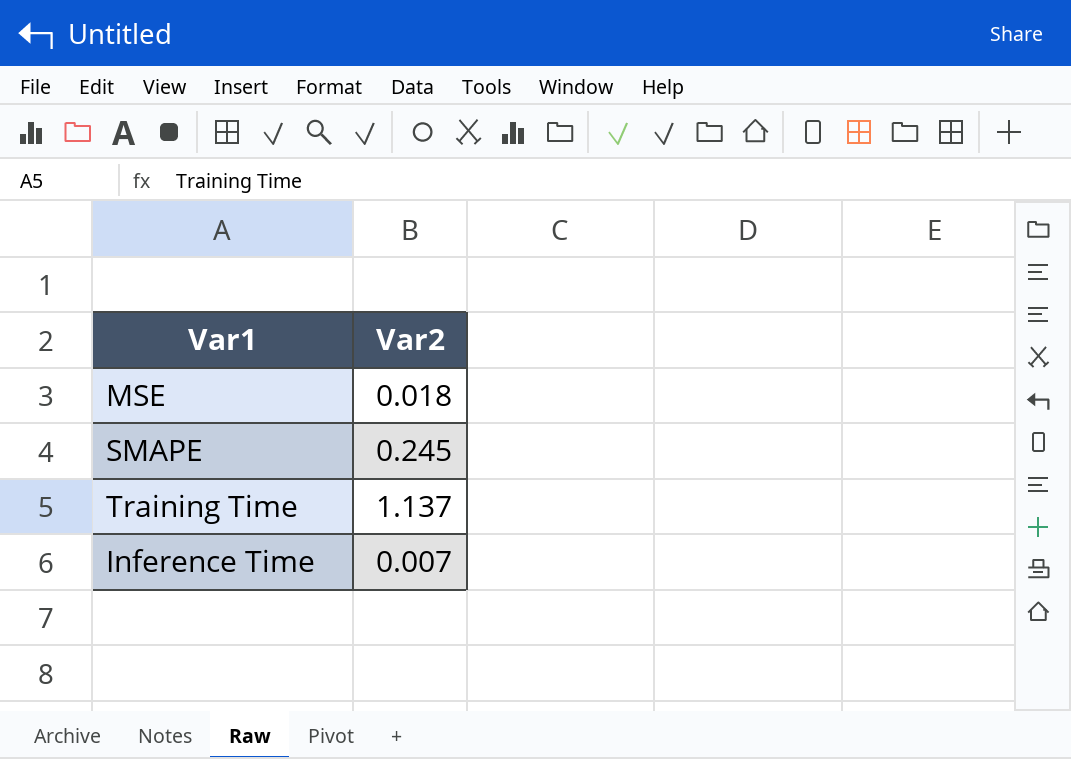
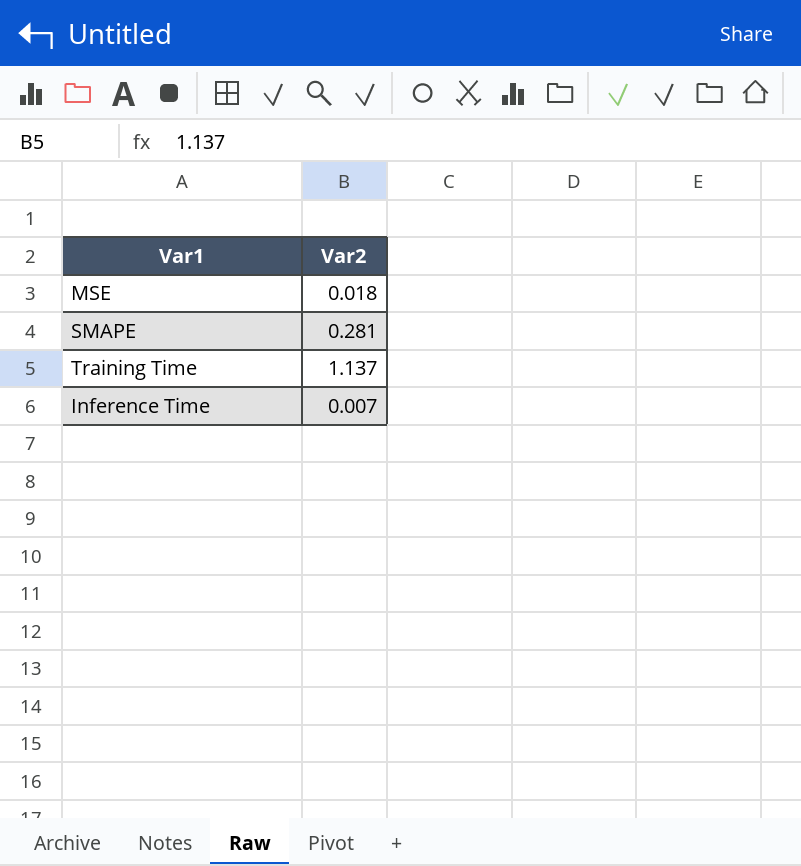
SMAPE | Var2: 0.245 -> 0.281

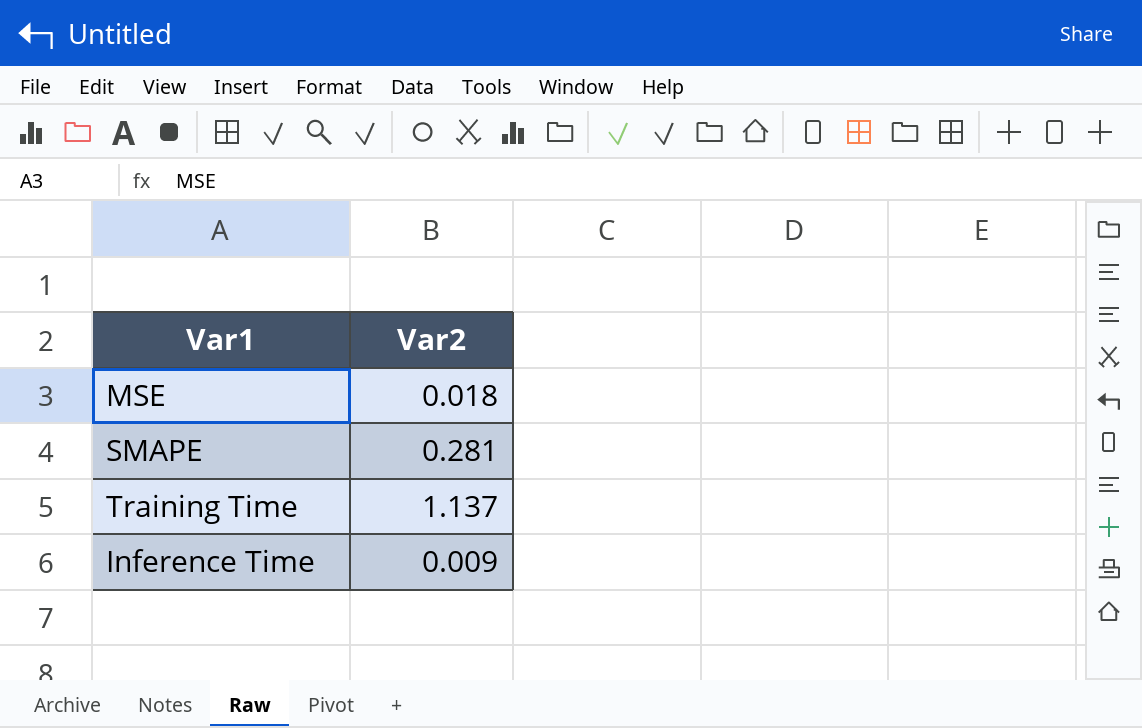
Inference Time | Var2: 0.007 -> 0.009

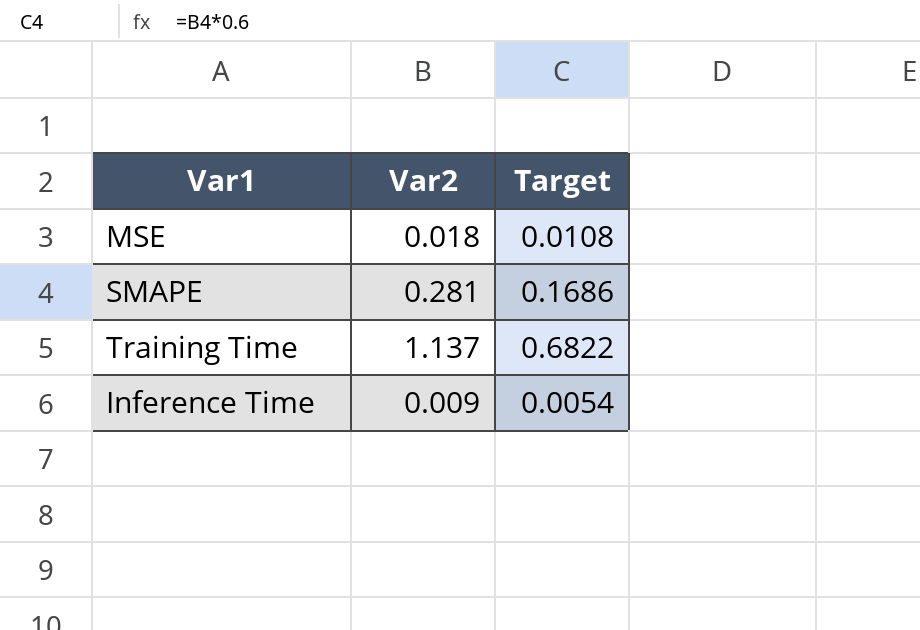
column Target | formula: none -> [Var2] * 0.6

